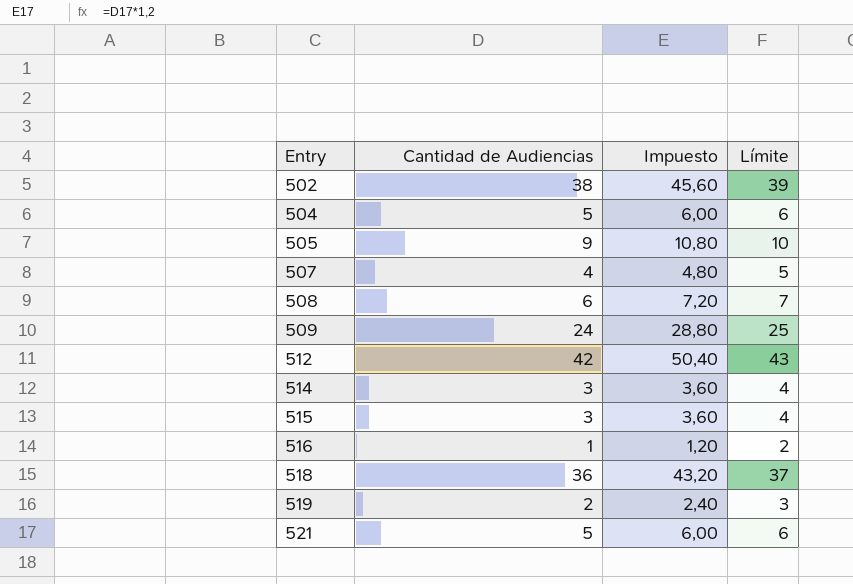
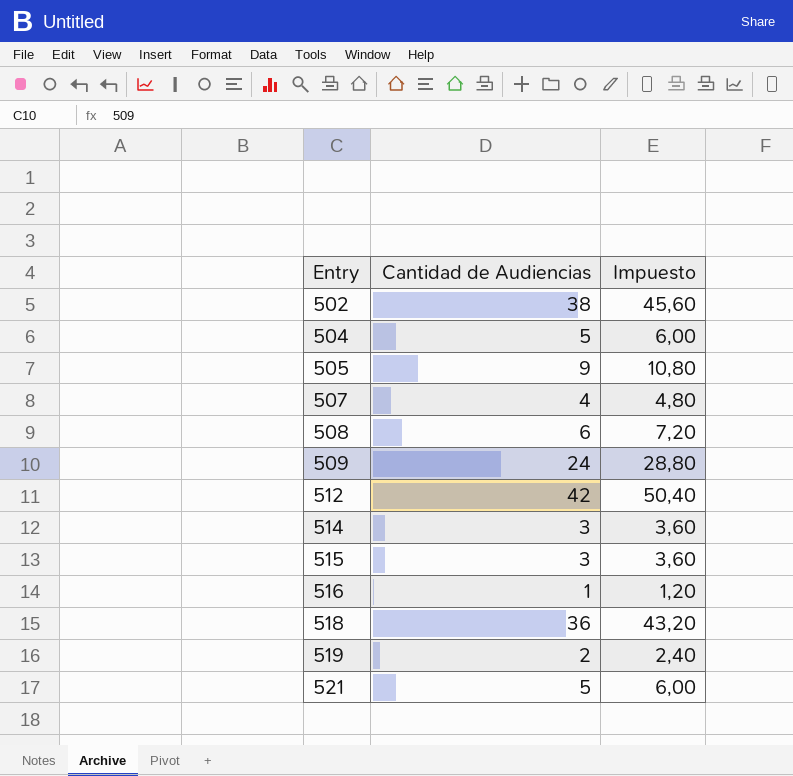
column Límite | formula: [Cantidad de Audiencias] + 1 -> none

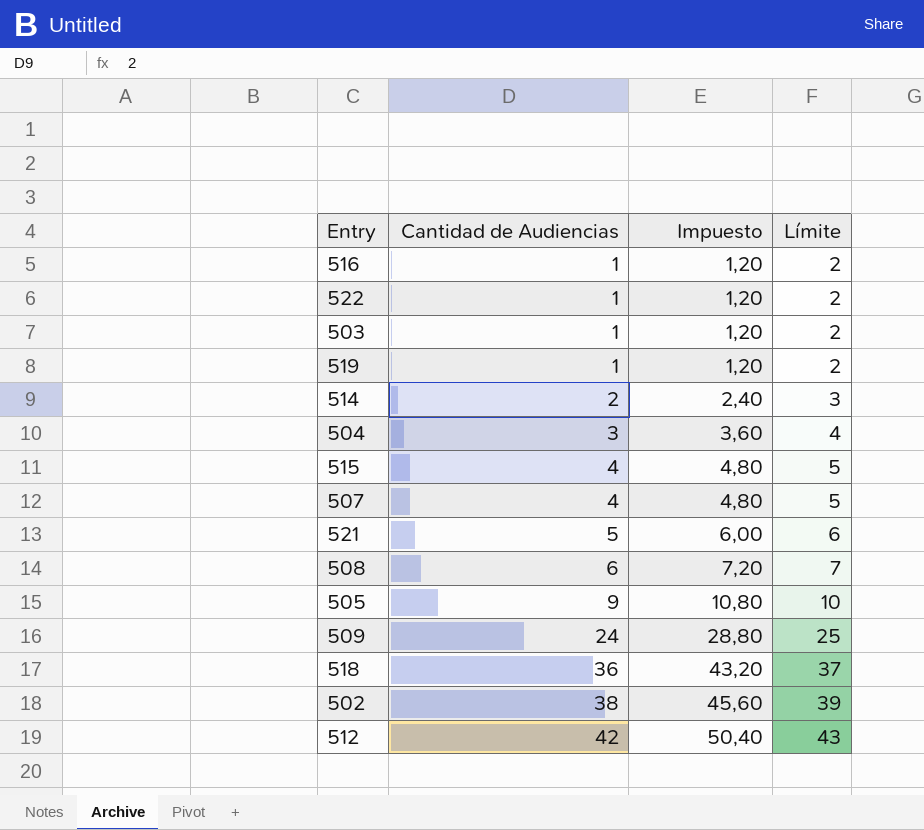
row order: Entry ascending -> Cantidad de Audiencias ascending
column Límite | formula: none -> [Cantidad de Audiencias] + 1
row 522: none -> 1 | 1,20 | 2
row 503: none -> 1 | 1,20 | 2
519 | Cantidad de Audiencias: 2 -> 1
519 | Impuesto: 2,40 -> 1,20
514 | Cantidad de Audiencias: 3 -> 2
514 | Impuesto: 3,60 -> 2,40
504 | Cantidad de Audiencias: 5 -> 3
504 | Impuesto: 6,00 -> 3,60
515 | Cantidad de Audiencias: 3 -> 4
515 | Impuesto: 3,60 -> 4,80

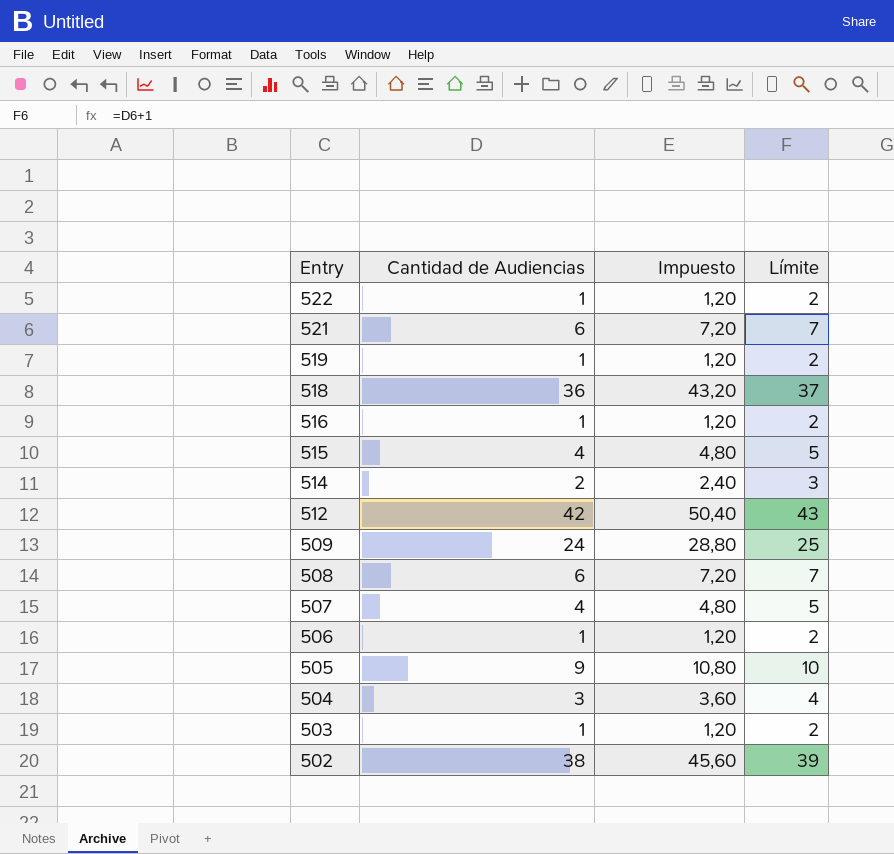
row order: Cantidad de Audiencias ascending -> Entry descending
521 | Cantidad de Audiencias: 5 -> 6
521 | Impuesto: 6,00 -> 7,20
521 | Límite: 6 -> 7
row 506: none -> 1 | 1,20 | 2

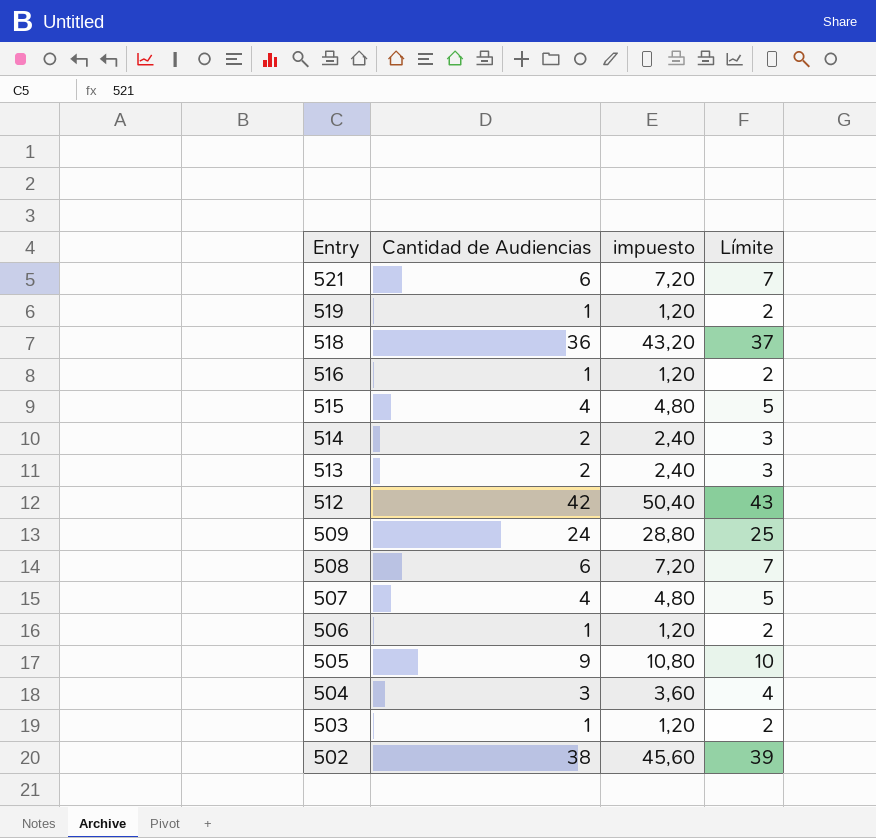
column name: Impuesto -> impuesto
row 522: 1 | 1,20 | 2 -> none
row 513: none -> 2 | 2,40 | 3

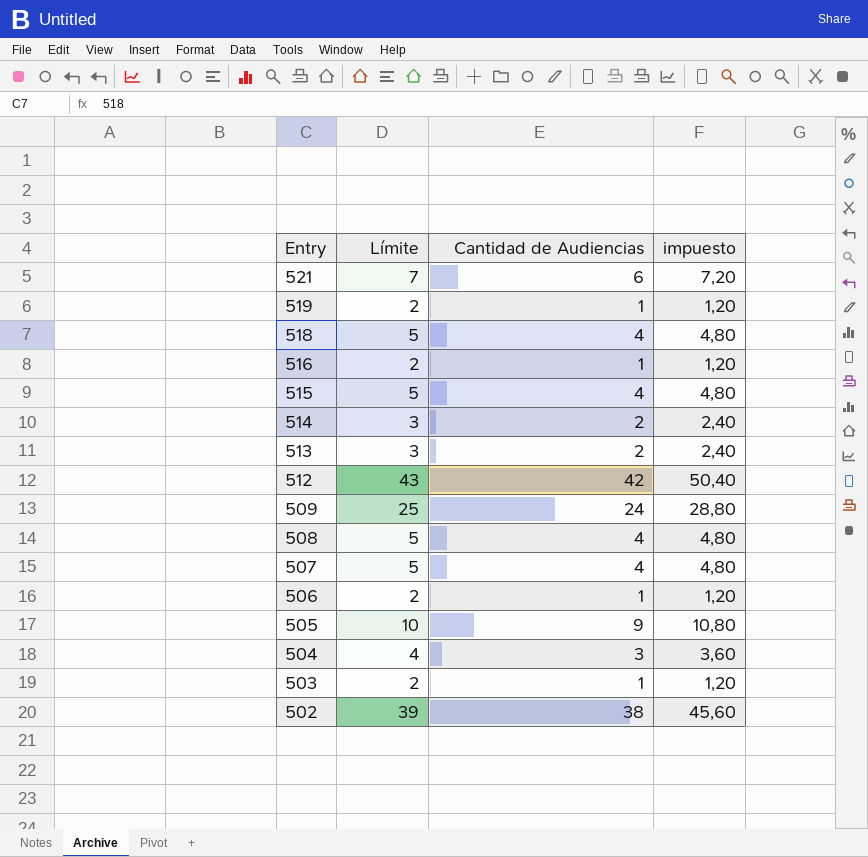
column Límite | position: 4 -> 2
518 | Límite: 37 -> 5
518 | Cantidad de Audiencias: 36 -> 4
518 | impuesto: 43,20 -> 4,80
508 | Límite: 7 -> 5
508 | Cantidad de Audiencias: 6 -> 4
508 | impuesto: 7,20 -> 4,80

